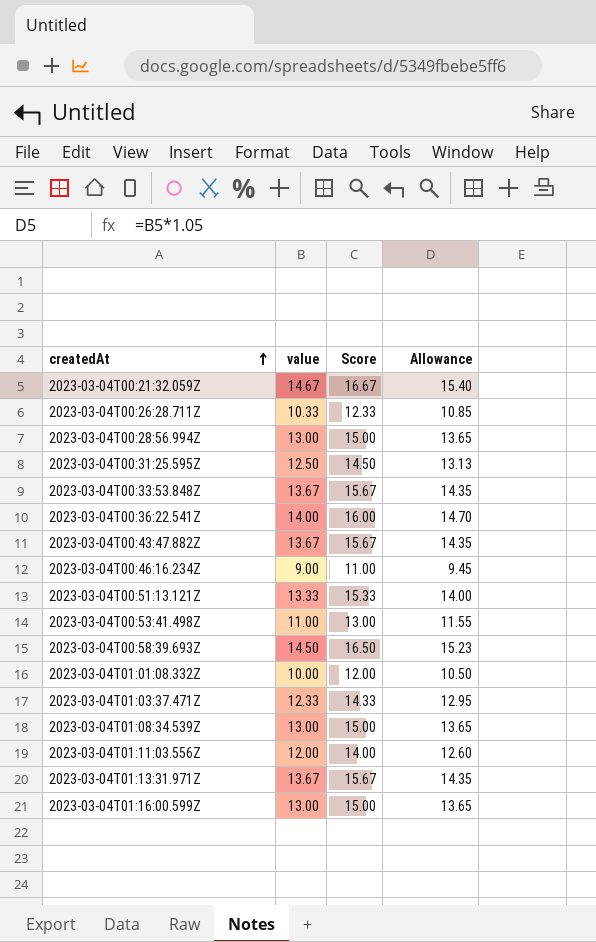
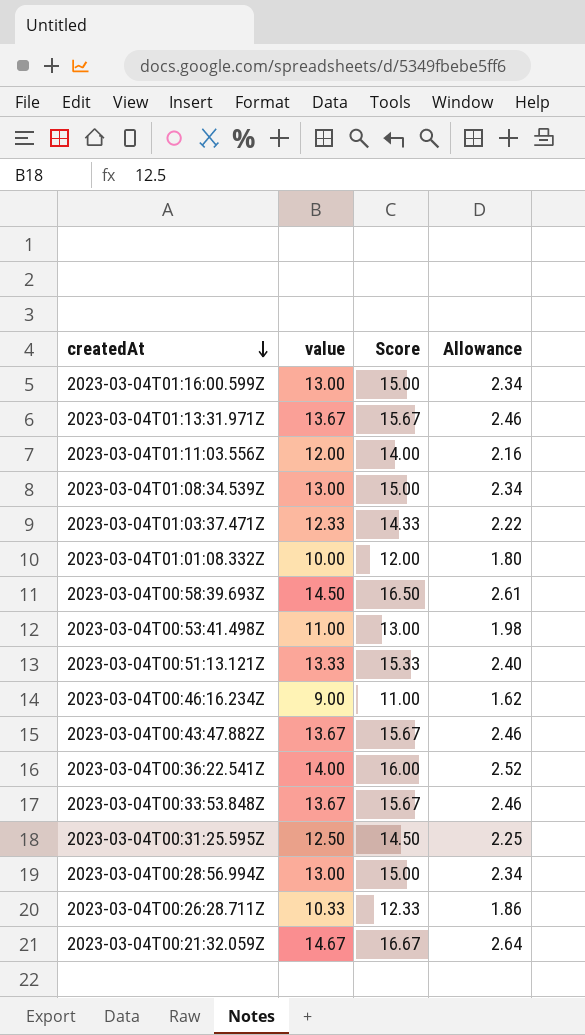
row order: createdAt ascending -> createdAt descending
column Allowance | formula: [value] * 1.05 -> [value] * 0.18

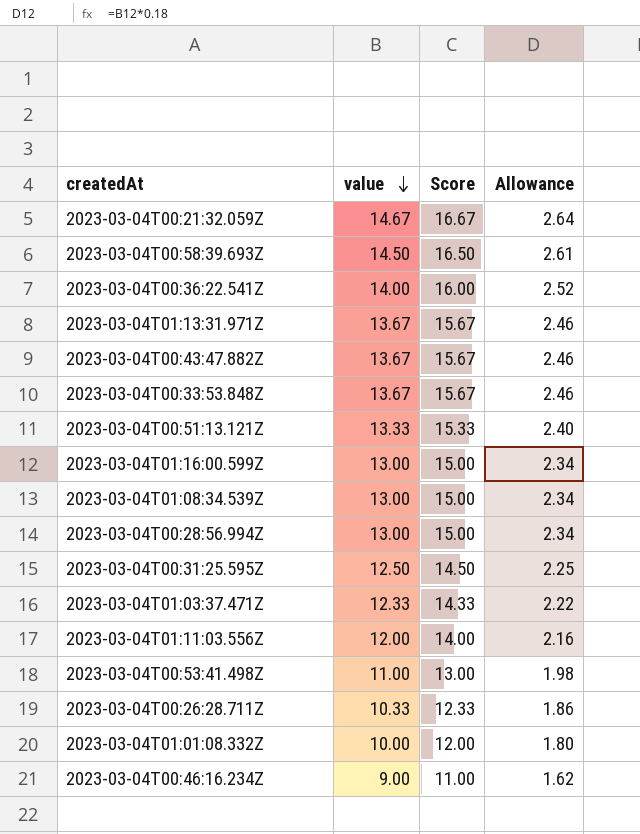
row order: createdAt descending -> value descending

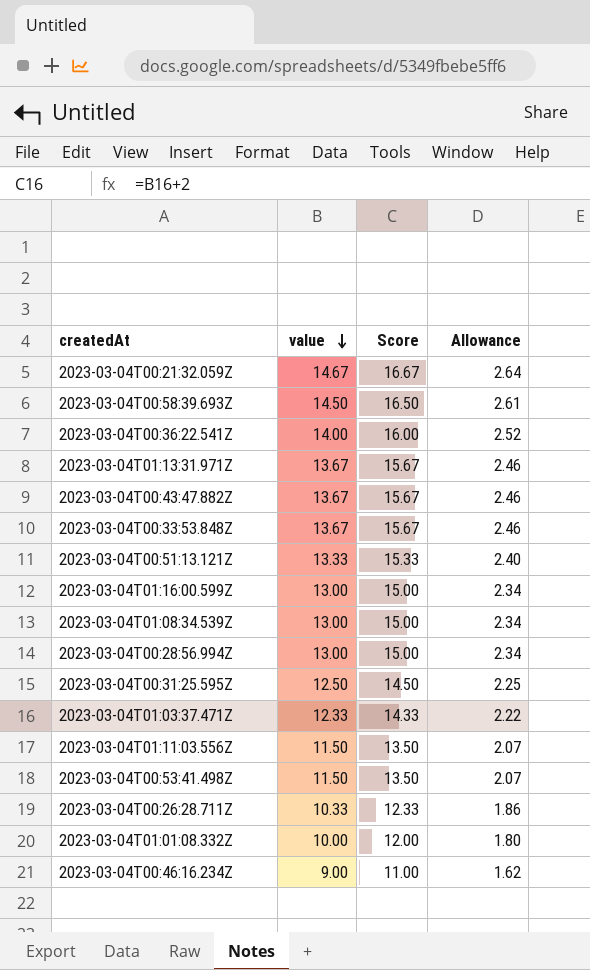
2023-03-04T01:11:03.556Z | value: 12.00 -> 11.50
2023-03-04T01:11:03.556Z | Score: 14.00 -> 13.50
2023-03-04T01:11:03.556Z | Allowance: 2.16 -> 2.07
2023-03-04T00:53:41.498Z | value: 11.00 -> 11.50
2023-03-04T00:53:41.498Z | Score: 13.00 -> 13.50
2023-03-04T00:53:41.498Z | Allowance: 1.98 -> 2.07

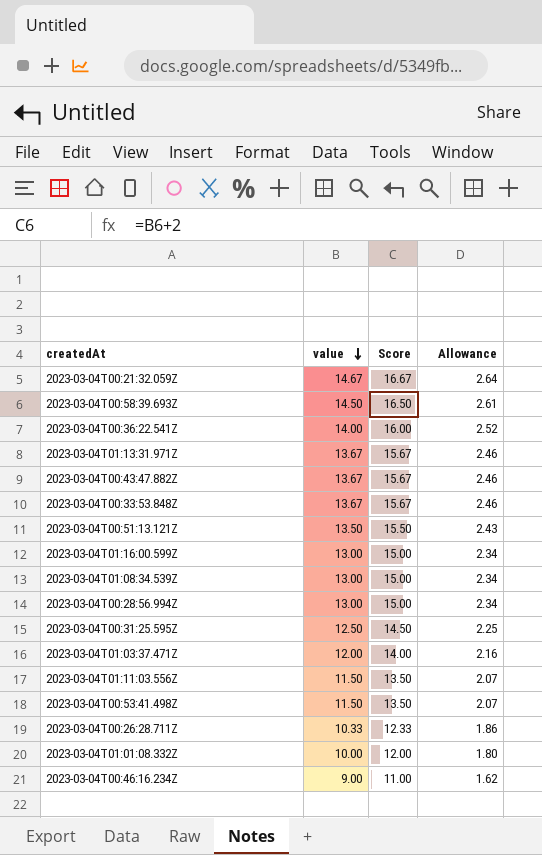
2023-03-04T00:51:13.121Z | value: 13.33 -> 13.50
2023-03-04T00:51:13.121Z | Score: 15.33 -> 15.50
2023-03-04T00:51:13.121Z | Allowance: 2.40 -> 2.43
2023-03-04T01:03:37.471Z | value: 12.33 -> 12.00
2023-03-04T01:03:37.471Z | Score: 14.33 -> 14.00
2023-03-04T01:03:37.471Z | Allowance: 2.22 -> 2.16

